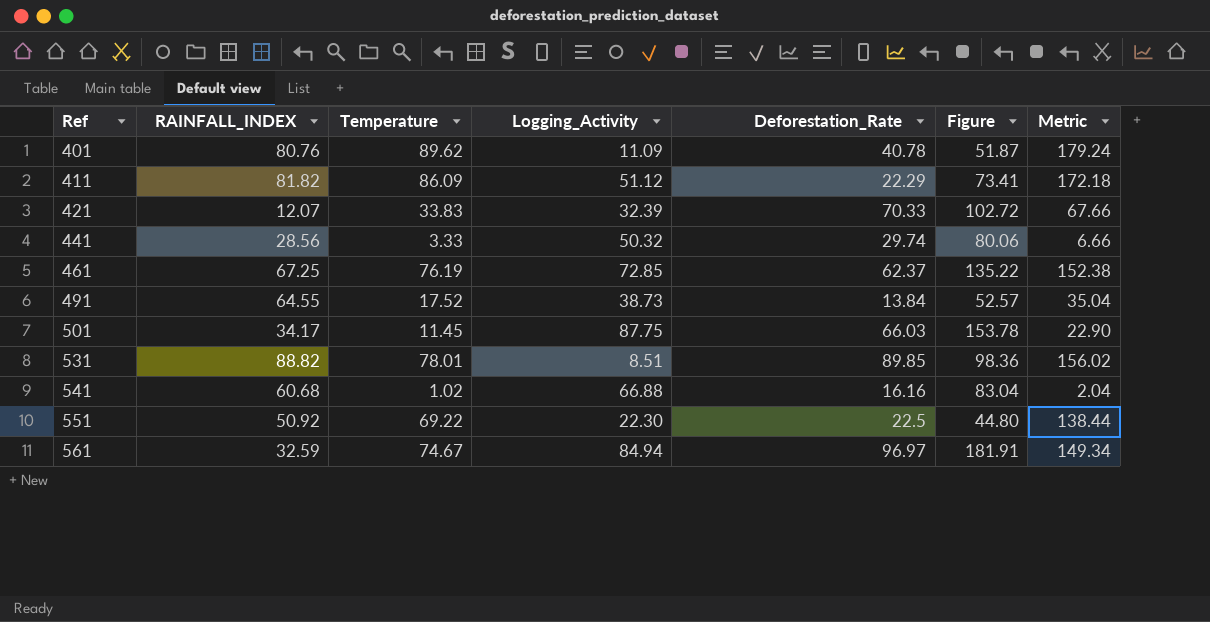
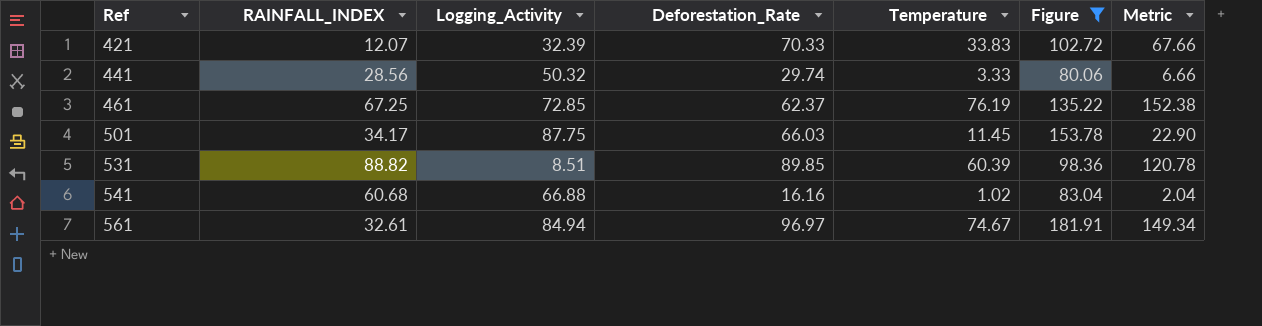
filter: none -> Figure >= 80.06
column Temperature | position: 3 -> 5
531 | Temperature: 78.01 -> 60.39
531 | Metric: 156.02 -> 120.78
561 | RAINFALL_INDEX: 32.59 -> 32.61

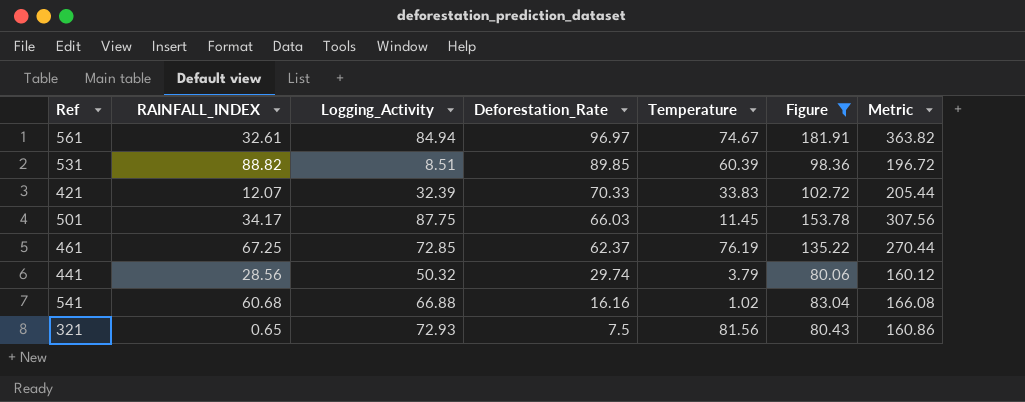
row order: Ref ascending -> Deforestation_Rate descending
column Metric | formula: [Temperature] * 2 -> [Figure] * 2
441 | Temperature: 3.33 -> 3.79
row 321: none -> 0.65 | 72.93 | 7.5 | 81.56 | 80.43 | 160.86

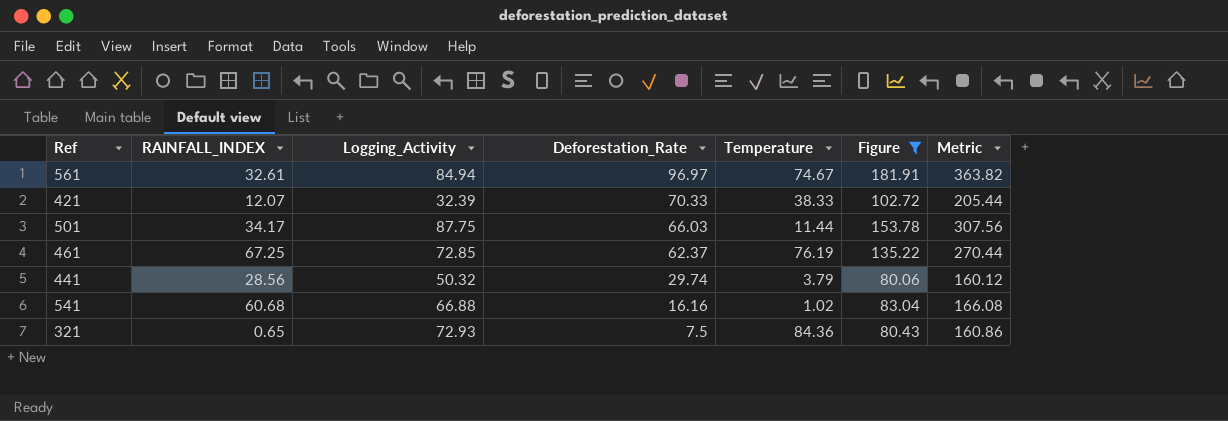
row 531: 88.82 | 8.51 | 89.85 | 60.39 | 98.36 | 196.72 -> none
421 | Temperature: 33.83 -> 38.33
501 | Temperature: 11.45 -> 11.44
321 | Temperature: 81.56 -> 84.36

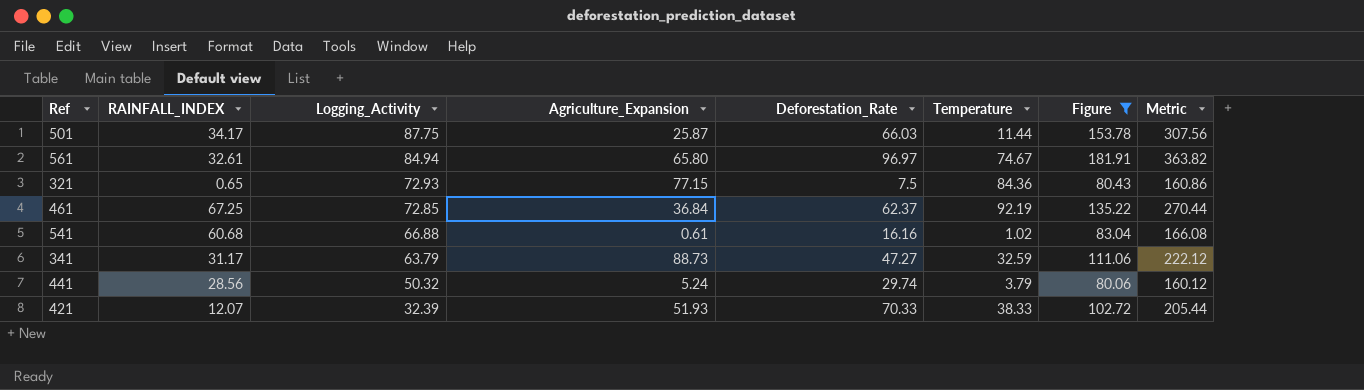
row order: Deforestation_Rate descending -> Logging_Activity descending
column Agriculture_Expansion | position: none -> 4
461 | Temperature: 76.19 -> 92.19
row 341: none -> 31.17 | 63.79 | 88.73 | 47.27 | 32.59 | 111.06 | 222.12

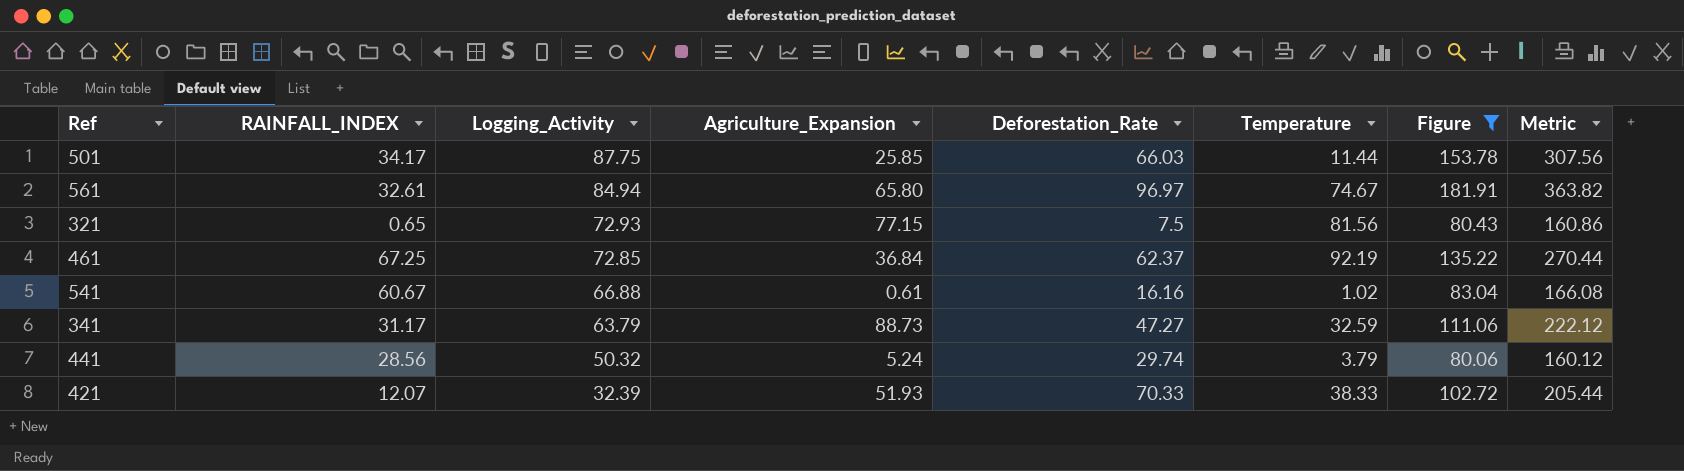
501 | Agriculture_Expansion: 25.87 -> 25.85
321 | Temperature: 84.36 -> 81.56
541 | RAINFALL_INDEX: 60.68 -> 60.67

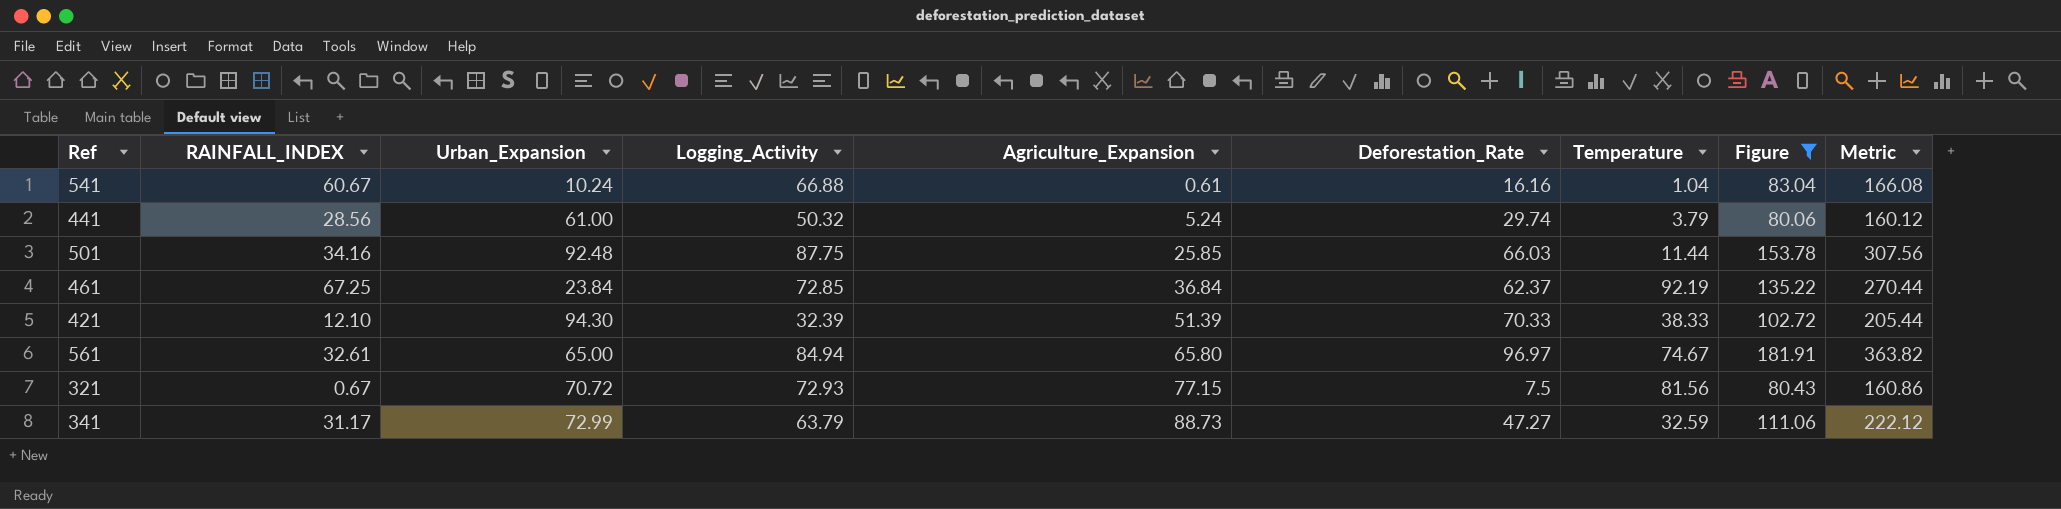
row order: Logging_Activity descending -> Agriculture_Expansion ascending
column Urban_Expansion | position: none -> 3
541 | Temperature: 1.02 -> 1.04
501 | RAINFALL_INDEX: 34.17 -> 34.16
421 | RAINFALL_INDEX: 12.07 -> 12.10
421 | Agriculture_Expansion: 51.93 -> 51.39
321 | RAINFALL_INDEX: 0.65 -> 0.67

